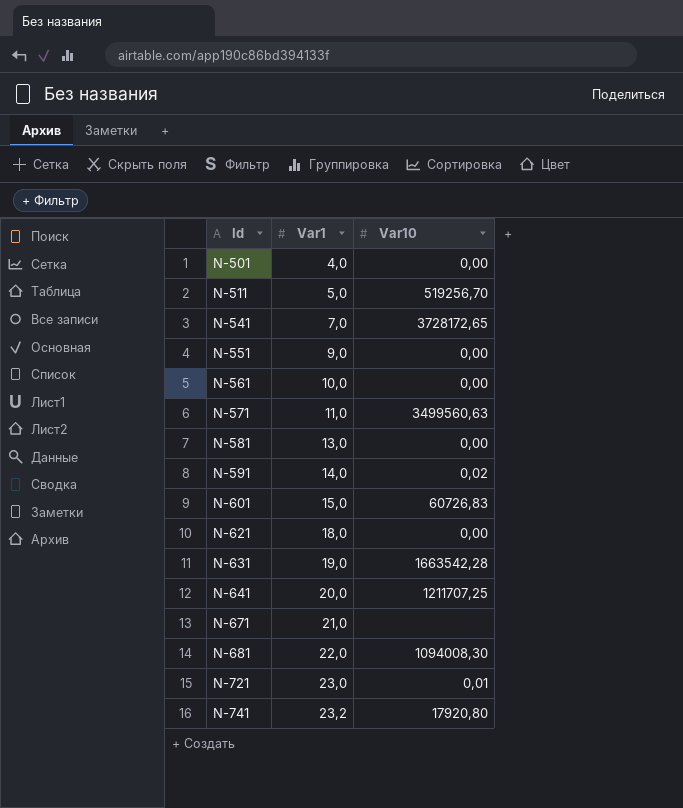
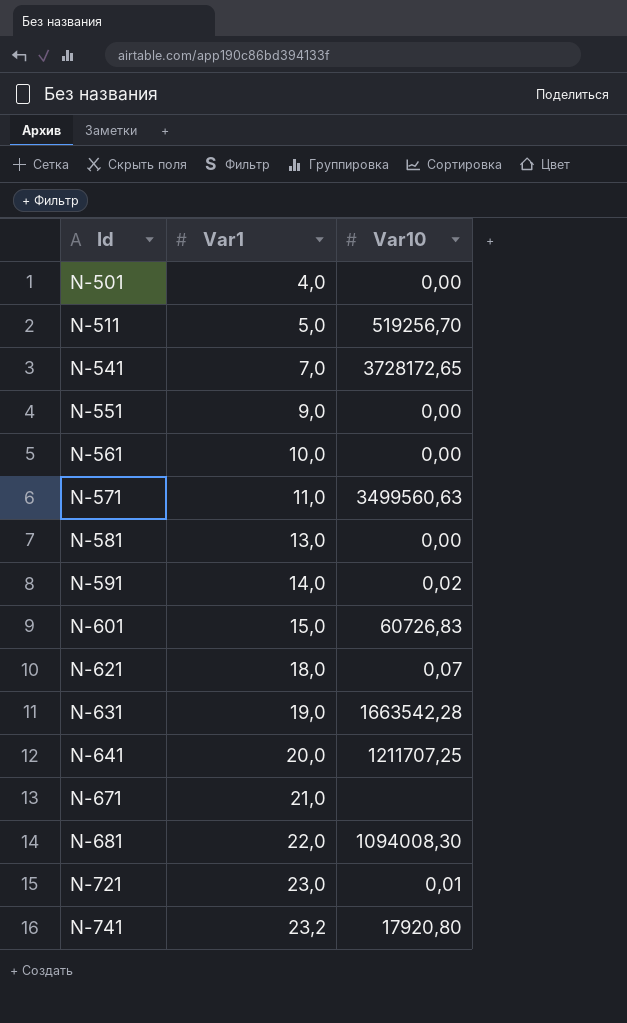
N-621 | Var10: 0,00 -> 0,07

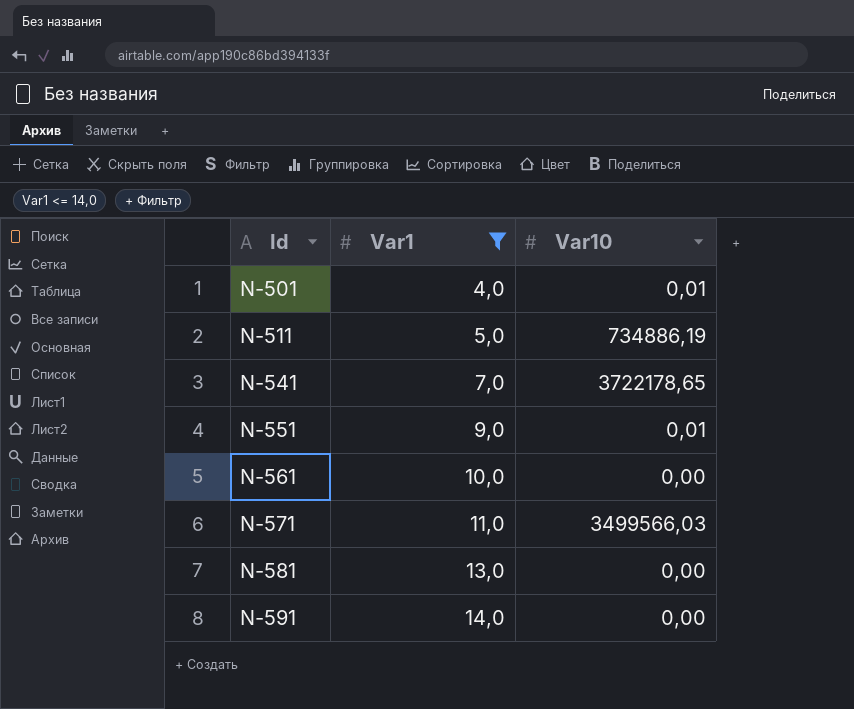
filter: none -> Var1 <= 14,0
N-501 | Var10: 0,00 -> 0,01
N-511 | Var10: 519256,70 -> 734886,19
N-541 | Var10: 3728172,65 -> 3722178,65
N-551 | Var10: 0,00 -> 0,01
N-571 | Var10: 3499560,63 -> 3499566,03
N-591 | Var10: 0,02 -> 0,00

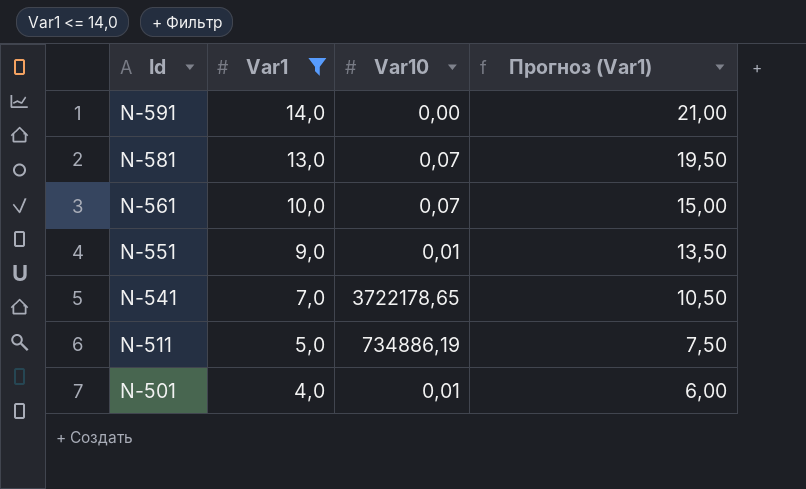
row order: Id ascending -> Id descending
column Прогноз (Var1) | formula: none -> [Var1] * 1,5
row N-571: 11,0 | 3499566,03 -> none
N-581 | Var10: 0,00 -> 0,07
N-561 | Var10: 0,00 -> 0,07

